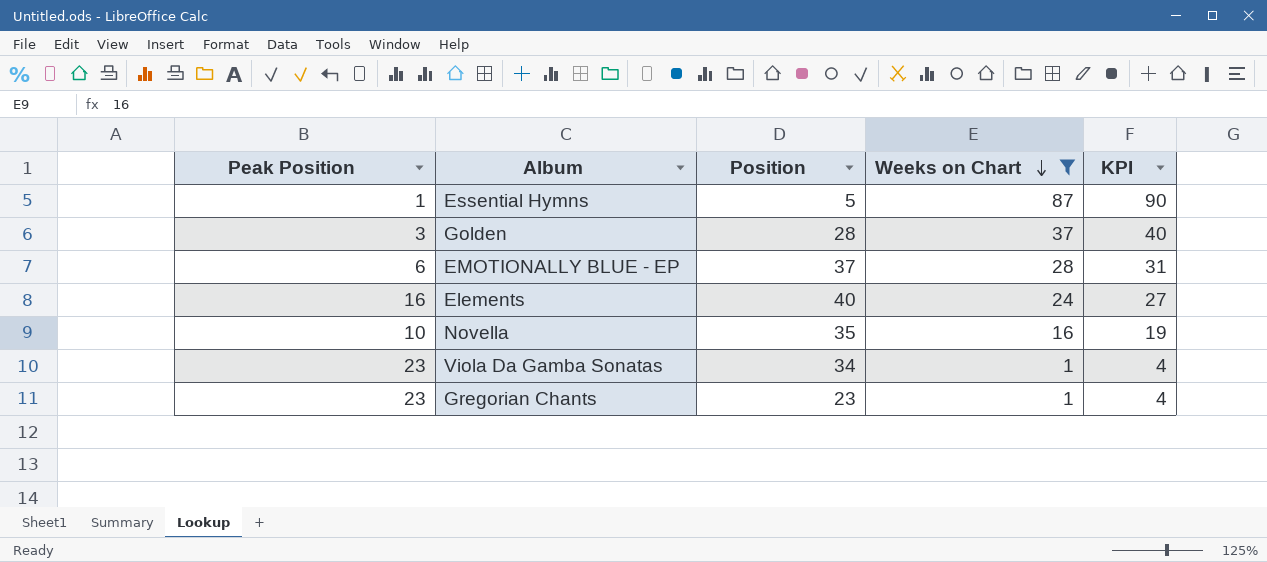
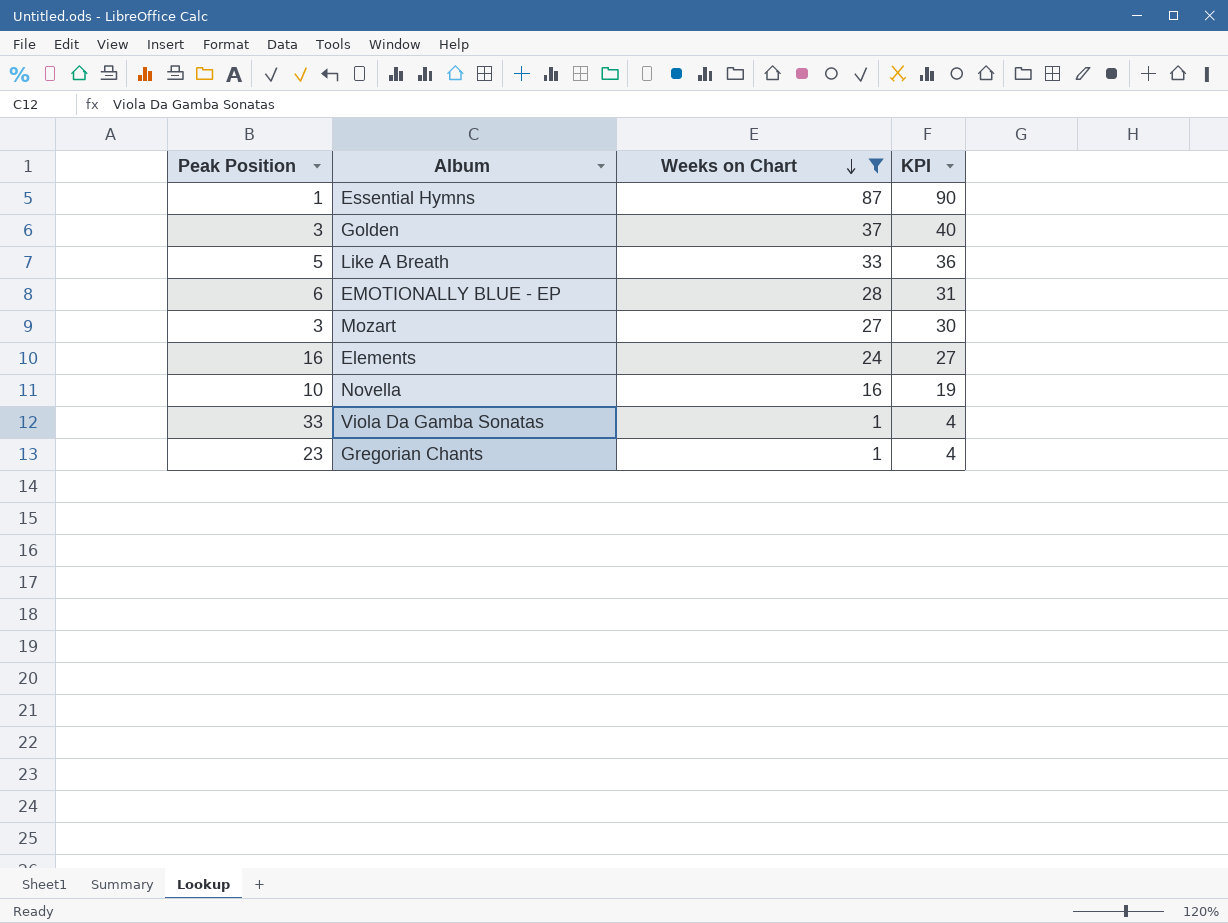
column Position | position: 3 -> none
row Like A Breath: none -> 5 | 33 | 36
row Mozart: none -> 3 | 27 | 30
Viola Da Gamba Sonatas | Peak Position: 23 -> 33

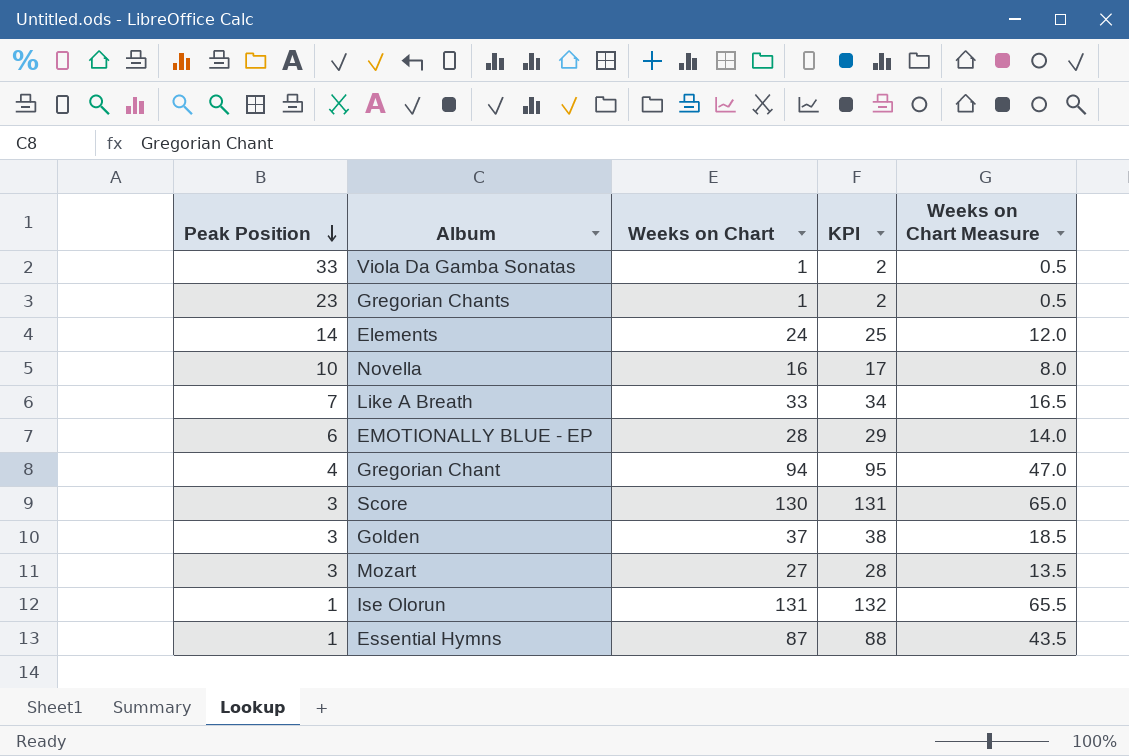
filter: Weeks on Chart <= 87 -> none
row order: Weeks on Chart descending -> Peak Position descending
column KPI | formula: [Weeks on Chart] + 3 -> [Weeks on Chart] + 1
column Weeks on Chart Measure | formula: none -> [Weeks on Chart] * 0.5
Elements | Peak Position: 16 -> 14
Like A Breath | Peak Position: 5 -> 7

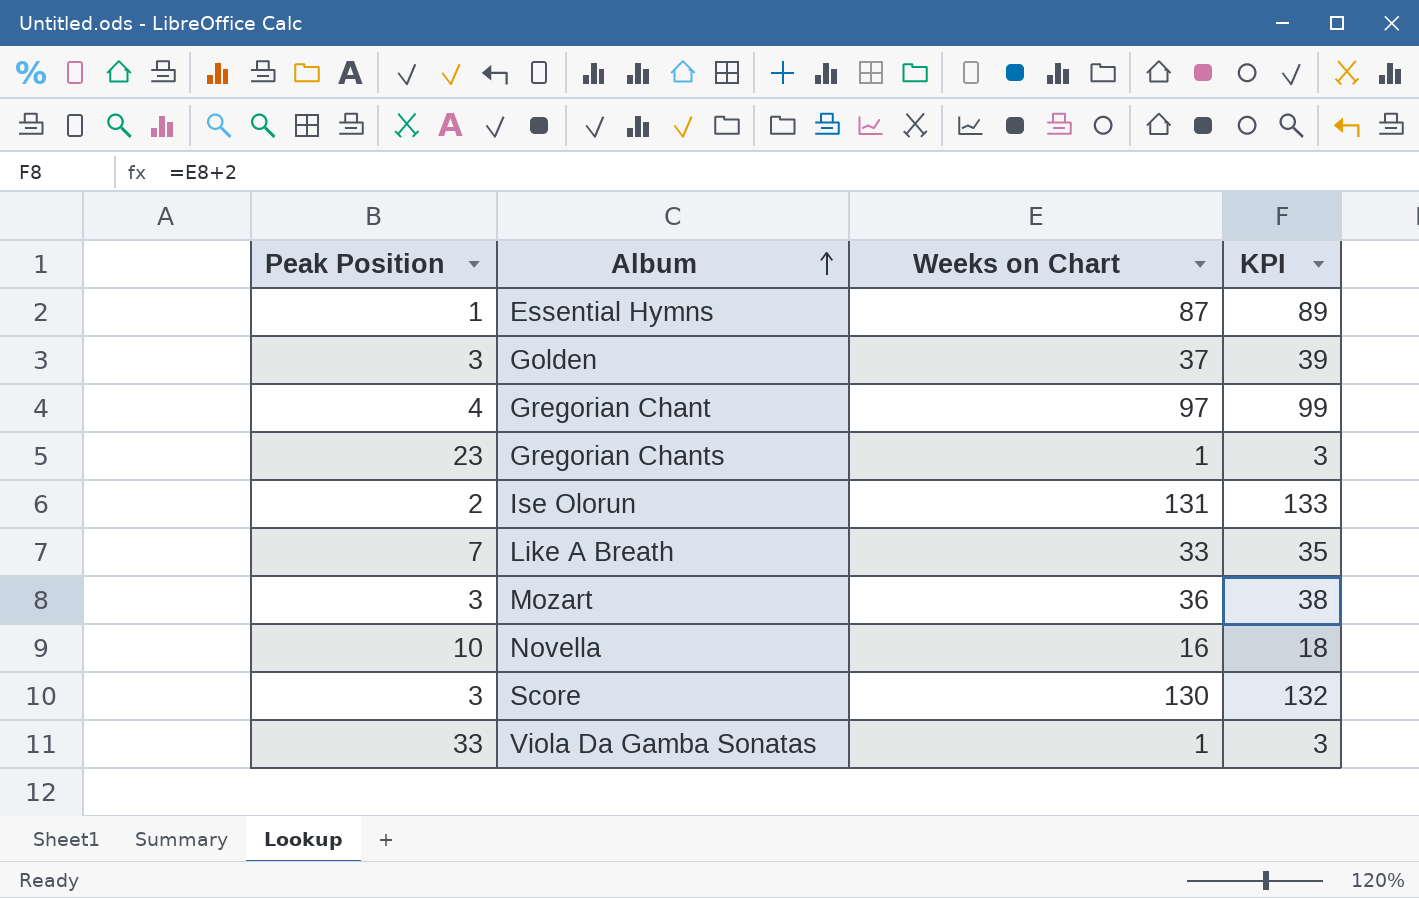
row order: Peak Position descending -> Album ascending
column Weeks on Chart Measure | formula: [Weeks on Chart] * 0.5 -> none
column KPI | formula: [Weeks on Chart] + 1 -> [Weeks on Chart] + 2
row Elements: 14 | 24 | 25 | 12.0 -> none
row EMOTIONALLY BLUE - EP: 6 | 28 | 29 | 14.0 -> none
Gregorian Chant | Weeks on Chart: 94 -> 97
Ise Olorun | Peak Position: 1 -> 2
Mozart | Weeks on Chart: 27 -> 36

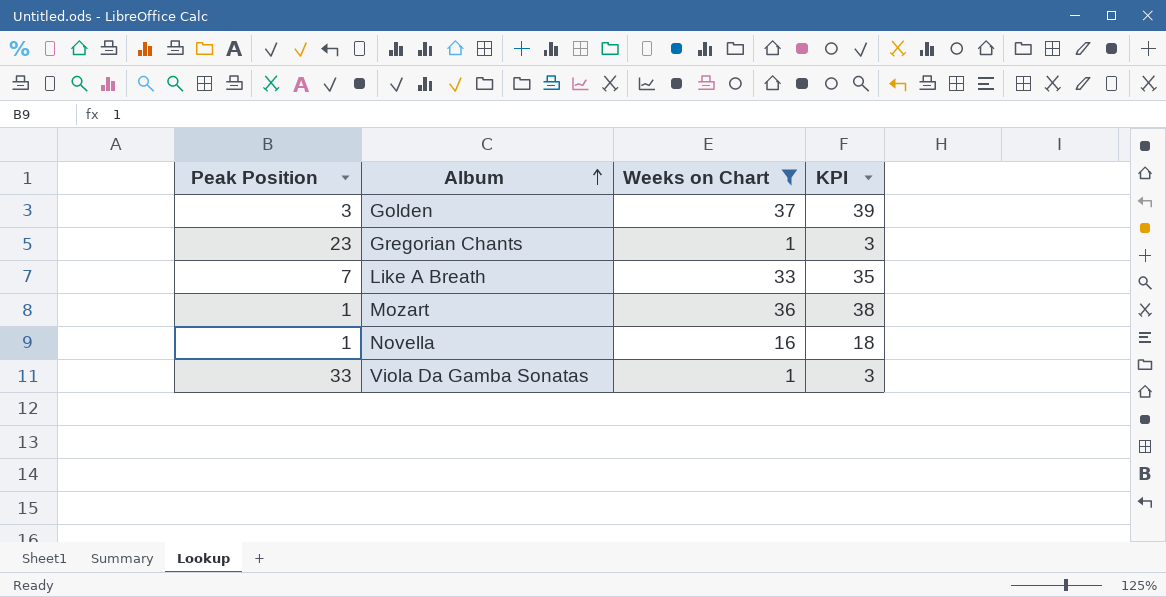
filter: none -> Weeks on Chart <= 37
Mozart | Peak Position: 3 -> 1
Novella | Peak Position: 10 -> 1

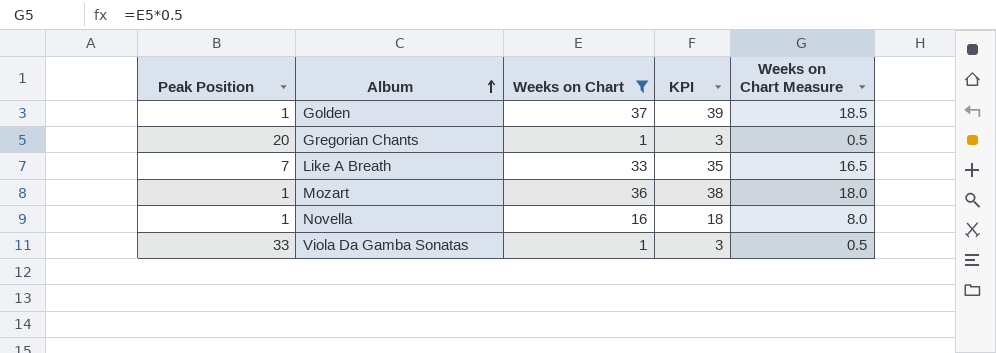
column Weeks on Chart Measure | formula: none -> [Weeks on Chart] * 0.5
Golden | Peak Position: 3 -> 1
Gregorian Chants | Peak Position: 23 -> 20

